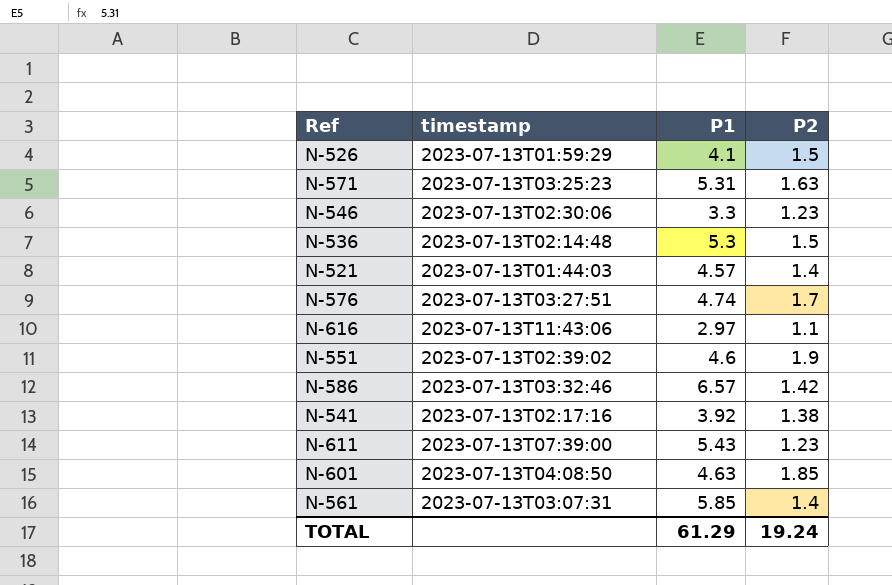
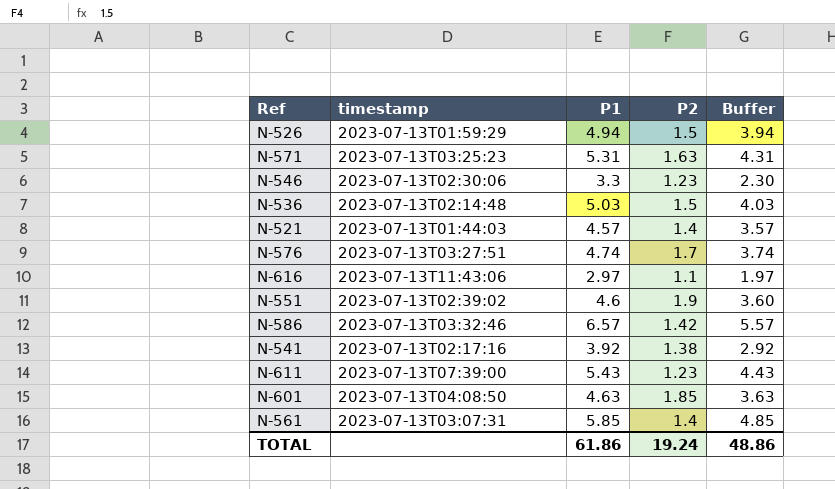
column Buffer | formula: none -> [P1] - 1
N-526 | P1: 4.1 -> 4.94
N-536 | P1: 5.3 -> 5.03
TOTAL | P1: 61.29 -> 61.86

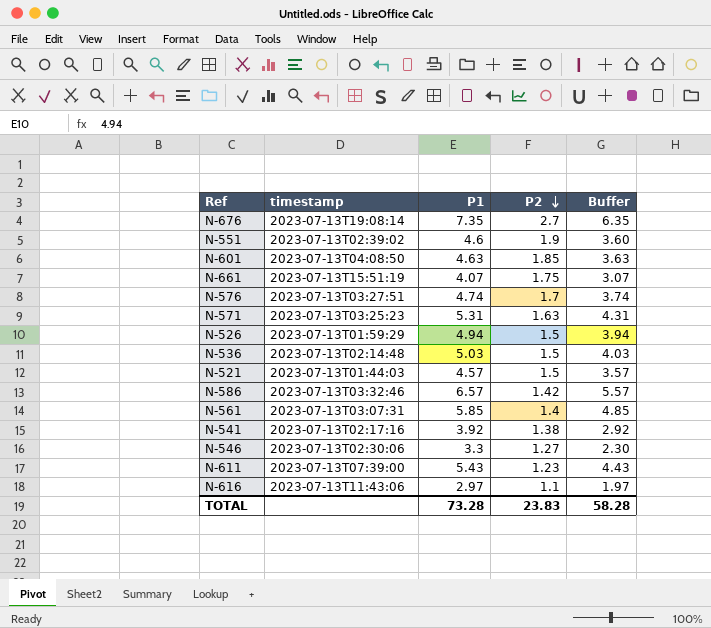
row order: none -> P2 descending
row N-676: none -> 2023-07-13T19:08:14 | 7.35 | 2.7 | 6.35
row N-661: none -> 2023-07-13T15:51:19 | 4.07 | 1.75 | 3.07
N-521 | P2: 1.4 -> 1.5
N-546 | P2: 1.23 -> 1.27
TOTAL | P1: 61.86 -> 73.28
TOTAL | P2: 19.24 -> 23.83
TOTAL | Buffer: 48.86 -> 58.28

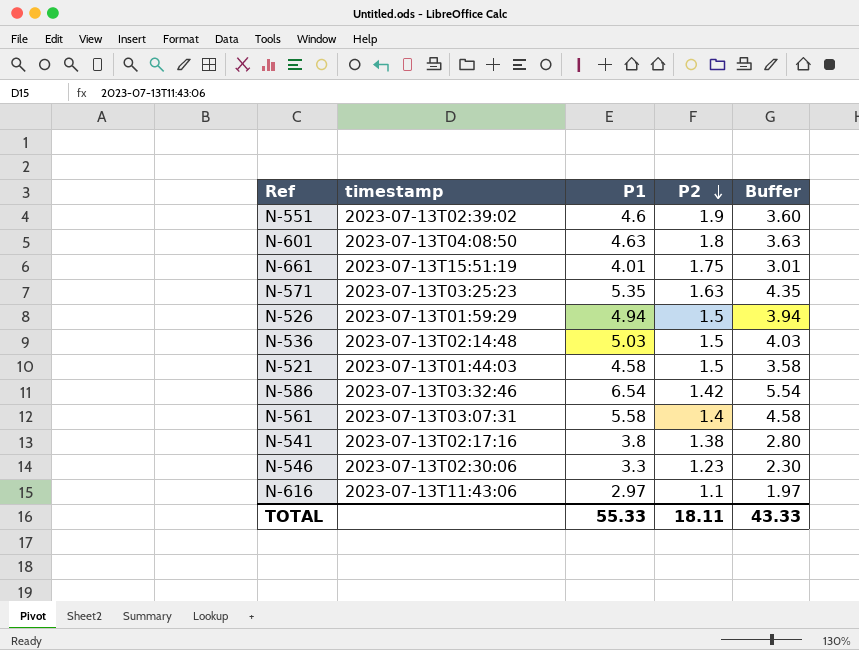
row N-676: 2023-07-13T19:08:14 | 7.35 | 2.7 | 6.35 -> none
row N-576: 2023-07-13T03:27:51 | 4.74 | 1.7 | 3.74 -> none
row N-611: 2023-07-13T07:39:00 | 5.43 | 1.23 | 4.43 -> none
N-601 | P2: 1.85 -> 1.8
N-661 | P1: 4.07 -> 4.01
N-661 | Buffer: 3.07 -> 3.01
N-571 | P1: 5.31 -> 5.35
N-571 | Buffer: 4.31 -> 4.35
N-521 | P1: 4.57 -> 4.58
N-521 | Buffer: 3.57 -> 3.58
N-586 | P1: 6.57 -> 6.54
N-586 | Buffer: 5.57 -> 5.54
N-561 | P1: 5.85 -> 5.58
N-561 | Buffer: 4.85 -> 4.58
N-541 | P1: 3.92 -> 3.8
N-541 | Buffer: 2.92 -> 2.80
N-546 | P2: 1.27 -> 1.23
TOTAL | P1: 73.28 -> 55.33
TOTAL | P2: 23.83 -> 18.11
TOTAL | Buffer: 58.28 -> 43.33

